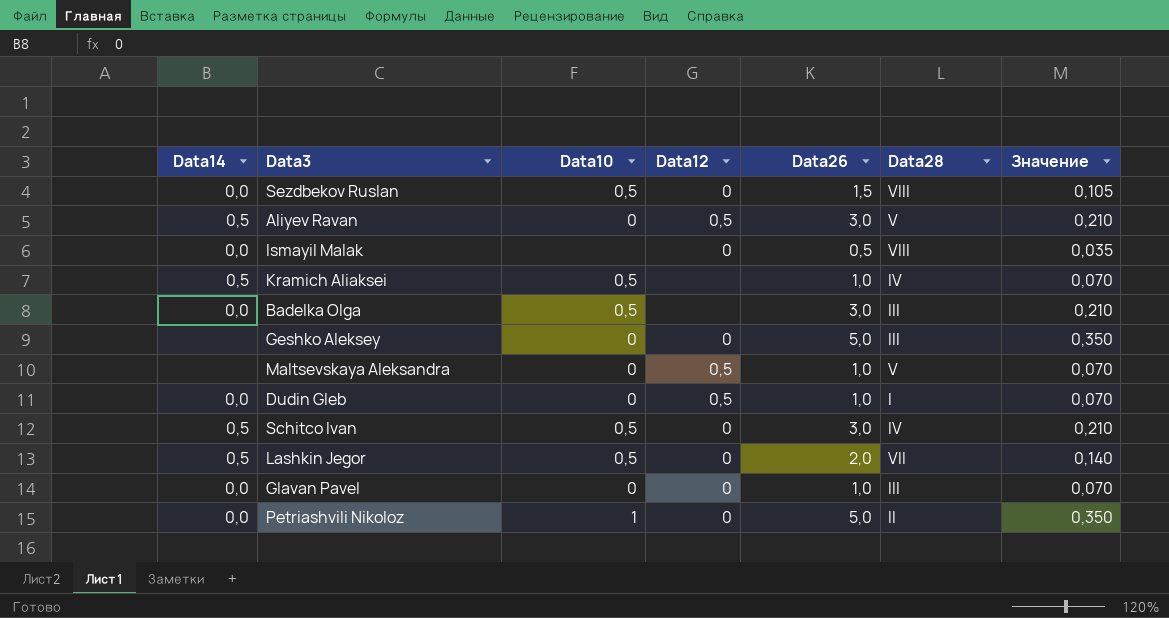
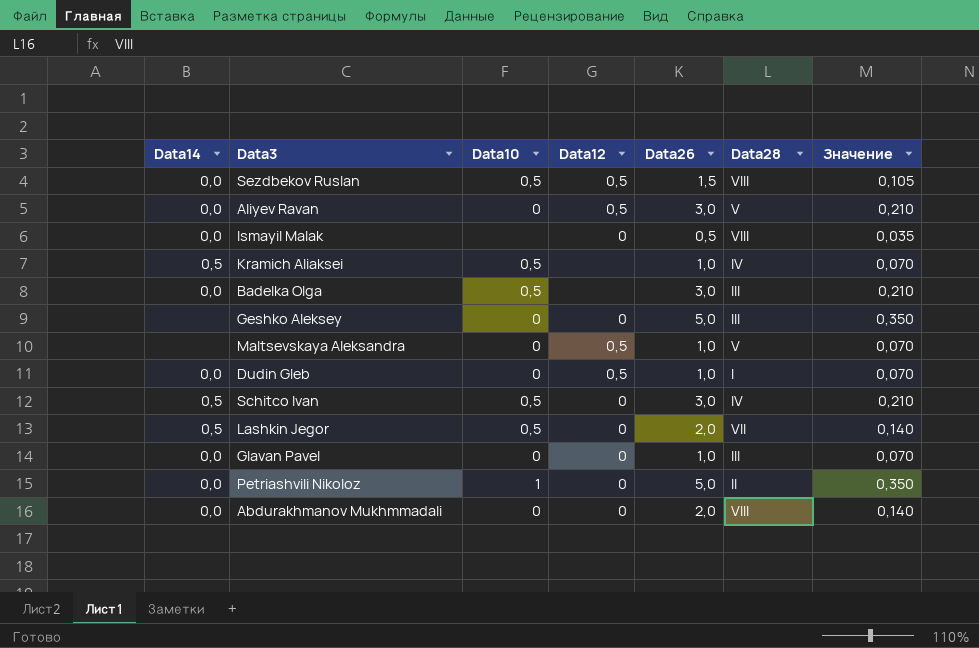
Sezdbekov Ruslan | Data12: 0 -> 0,5
Aliyev Ravan | Data14: 0,5 -> 0,0
row Abdurakhmanov Mukhmmadali: none -> 0,0 | 0 | 0 | 2,0 | VIII | 0,140

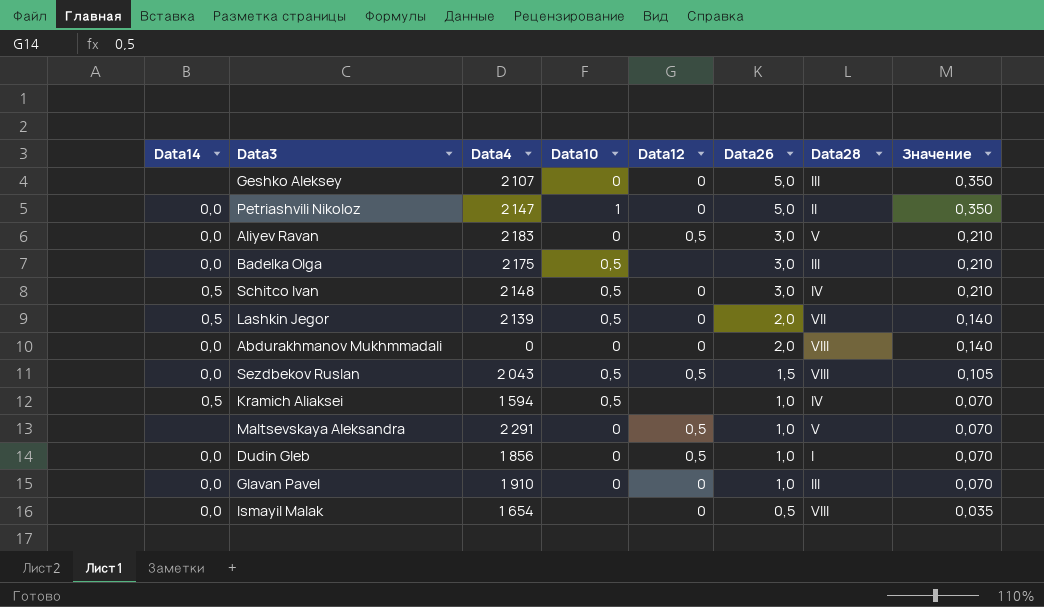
row order: none -> Data26 descending
column Data4 | position: none -> 3

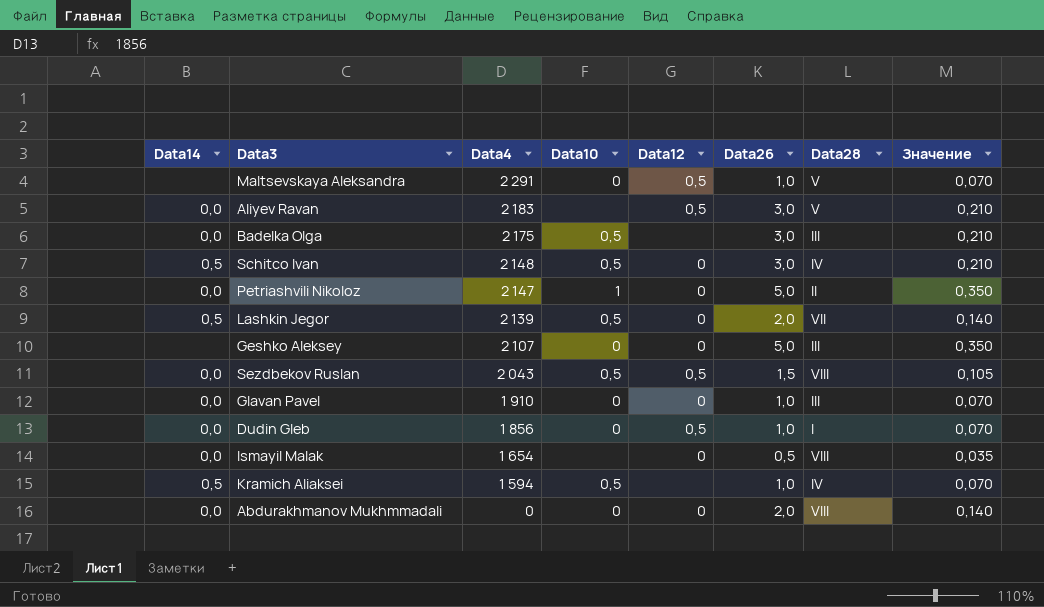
row order: Data26 descending -> Data4 descending
Aliyev Ravan | Data10: 0 -> none

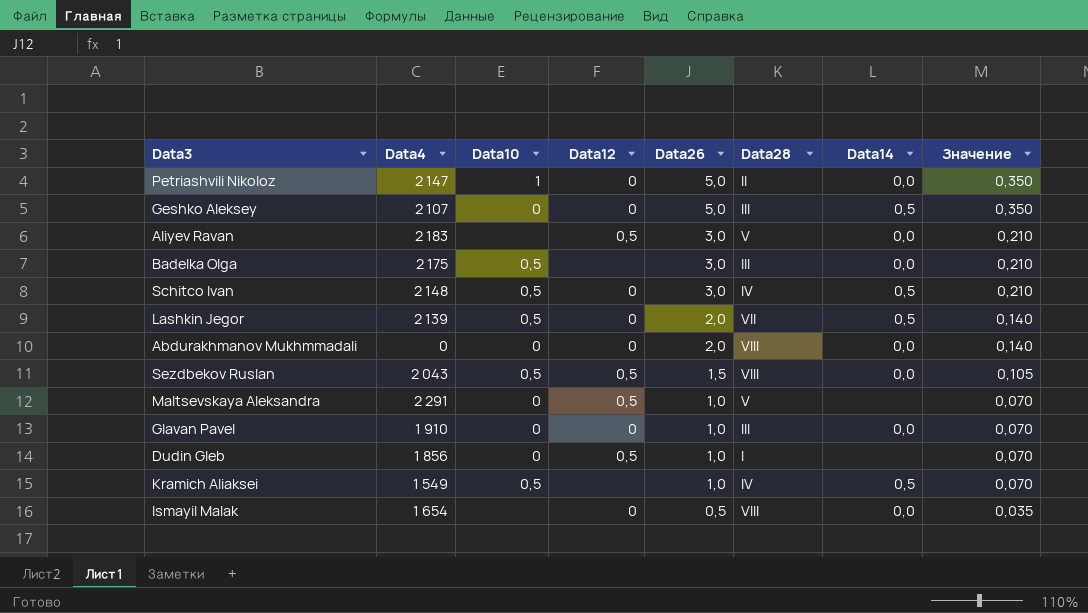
row order: Data4 descending -> Data26 descending
column Data14 | position: 1 -> 7
Geshko Aleksey | Data14: none -> 0,5
Dudin Gleb | Data14: 0,0 -> none
Kramich Aliaksei | Data4: 1 594 -> 1 549

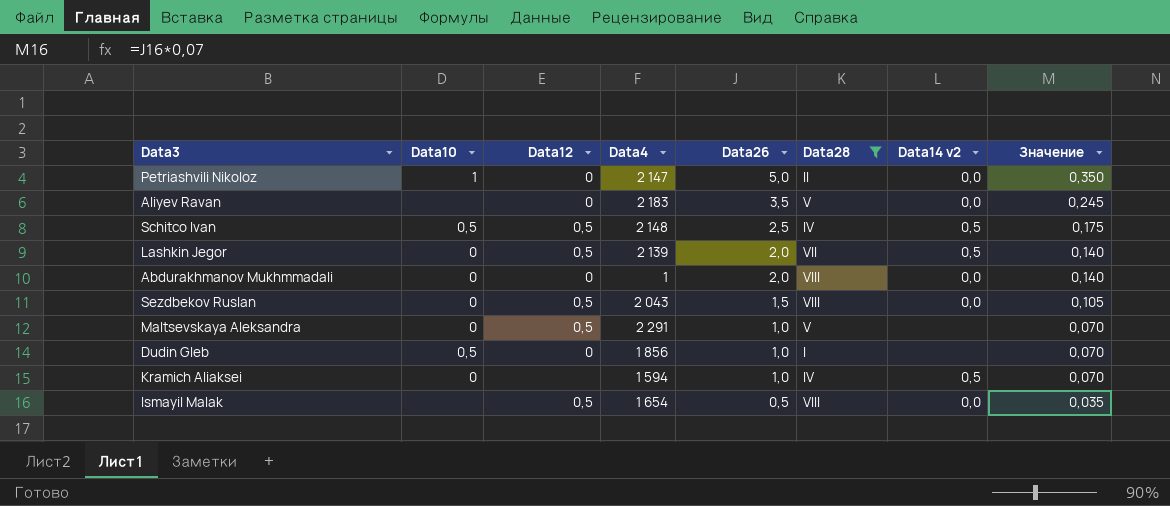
filter: none -> Data28 != III
column Data4 | position: 2 -> 4
column name: Data14 -> Data14 v2
Aliyev Ravan | Data12: 0,5 -> 0
Aliyev Ravan | Data26: 3,0 -> 3,5
Aliyev Ravan | Значение: 0,210 -> 0,245
Schitco Ivan | Data12: 0 -> 0,5
Schitco Ivan | Data26: 3,0 -> 2,5
Schitco Ivan | Значение: 0,210 -> 0,175
Lashkin Jegor | Data10: 0,5 -> 0
Lashkin Jegor | Data12: 0 -> 0,5
Abdurakhmanov Mukhmmadali | Data4: 0 -> 1
Sezdbekov Ruslan | Data10: 0,5 -> 0
Dudin Gleb | Data10: 0 -> 0,5
Dudin Gleb | Data12: 0,5 -> 0
Kramich Aliaksei | Data10: 0,5 -> 0
Kramich Aliaksei | Data4: 1 549 -> 1 594
Ismayil Malak | Data12: 0 -> 0,5

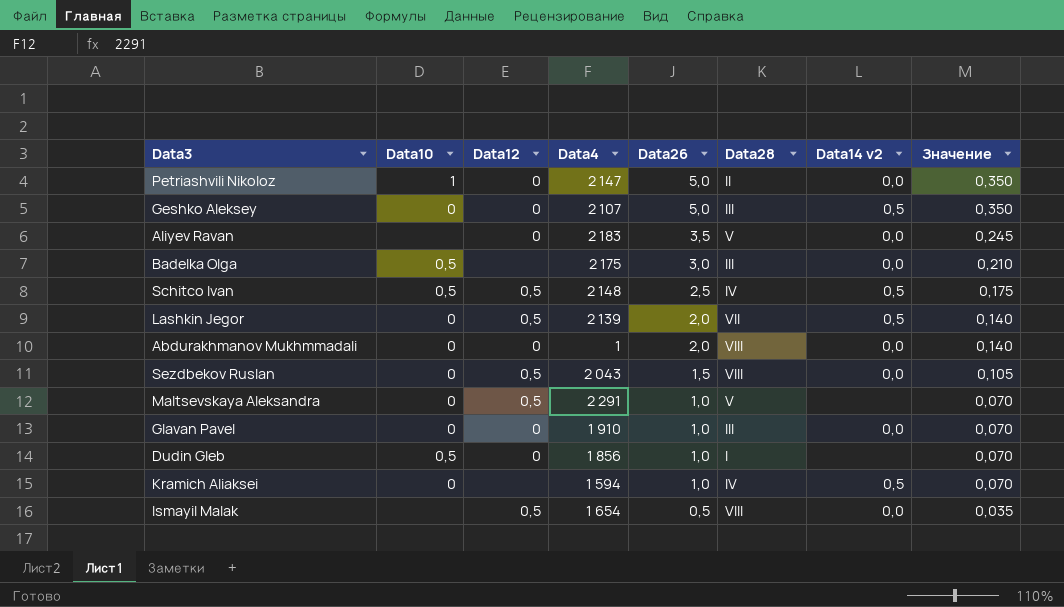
filter: Data28 != III -> none

